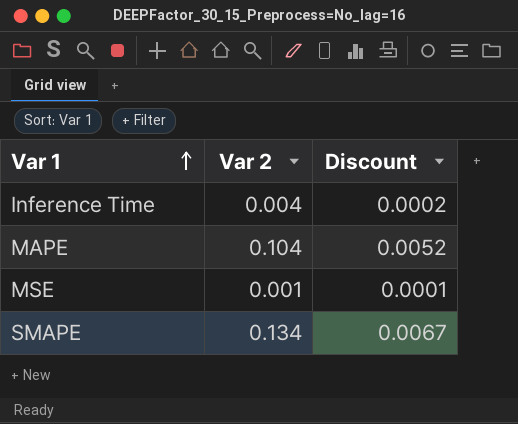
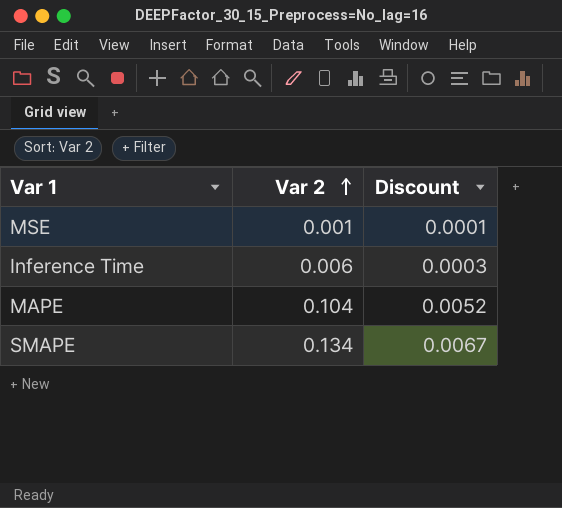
row order: Var 1 ascending -> Var 2 ascending
Inference Time | Var 2: 0.004 -> 0.006
Inference Time | Discount: 0.0002 -> 0.0003

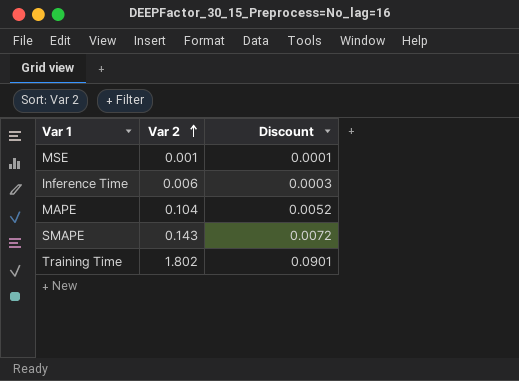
SMAPE | Var 2: 0.134 -> 0.143
SMAPE | Discount: 0.0067 -> 0.0072
row Training Time: none -> 1.802 | 0.0901

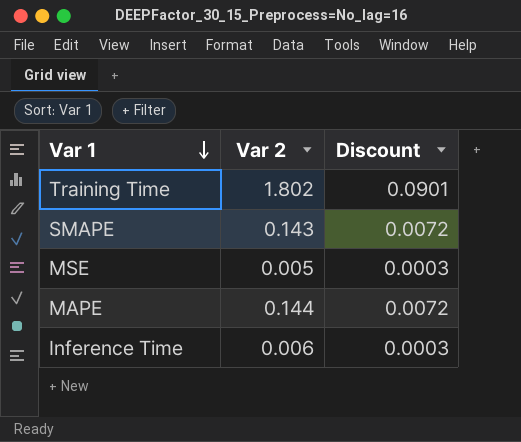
row order: Var 2 ascending -> Var 1 descending
MSE | Var 2: 0.001 -> 0.005
MSE | Discount: 0.0001 -> 0.0003
MAPE | Var 2: 0.104 -> 0.144
MAPE | Discount: 0.0052 -> 0.0072

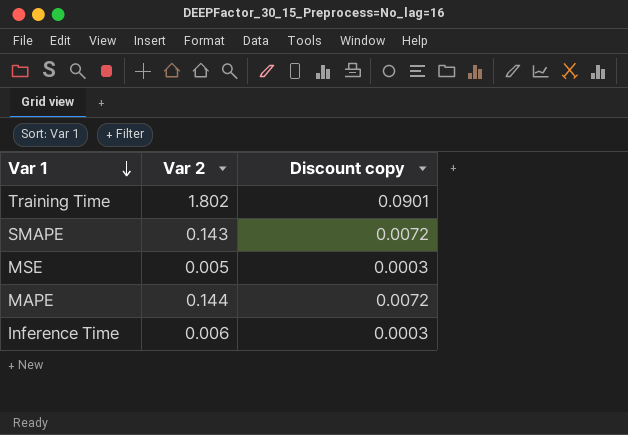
column name: Discount -> Discount copy

